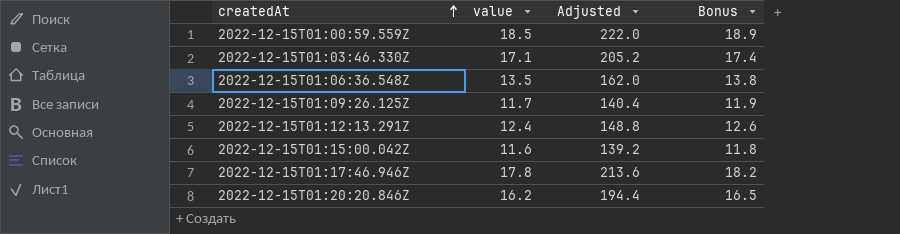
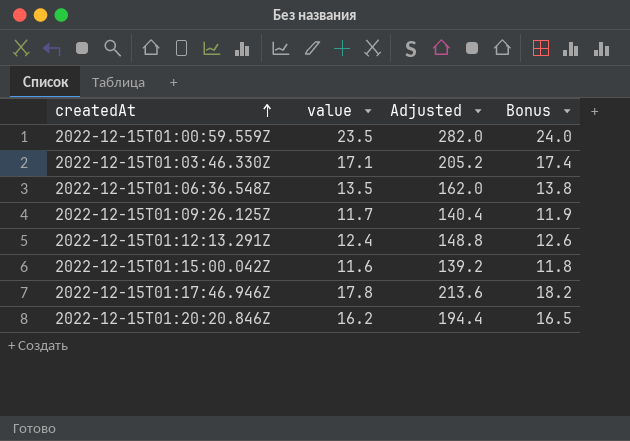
2022-12-15T01:00:59.559Z | value: 18.5 -> 23.5
2022-12-15T01:00:59.559Z | Adjusted: 222.0 -> 282.0
2022-12-15T01:00:59.559Z | Bonus: 18.9 -> 24.0

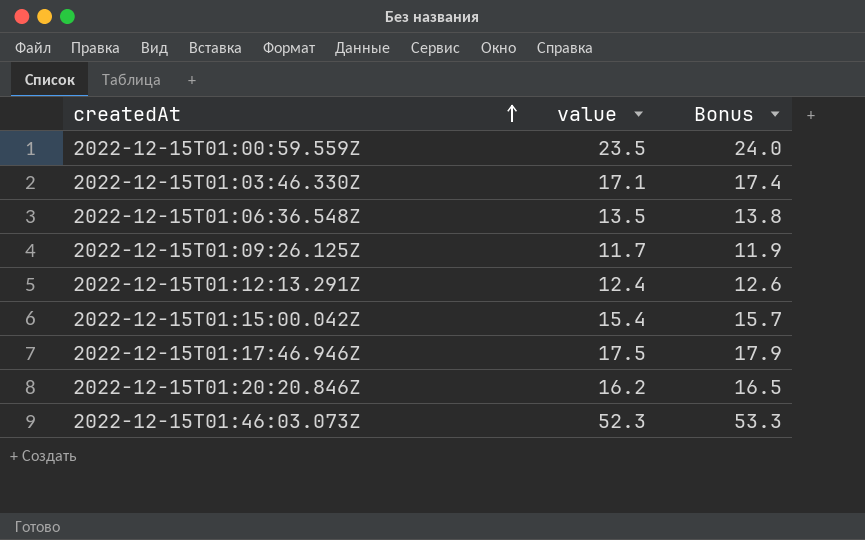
column Adjusted | formula: [value] * 12 -> none
2022-12-15T01:15:00.042Z | value: 11.6 -> 15.4
2022-12-15T01:15:00.042Z | Bonus: 11.8 -> 15.7
2022-12-15T01:17:46.946Z | value: 17.8 -> 17.5
2022-12-15T01:17:46.946Z | Bonus: 18.2 -> 17.9
row 2022-12-15T01:46:03.073Z: none -> 52.3 | 53.3

